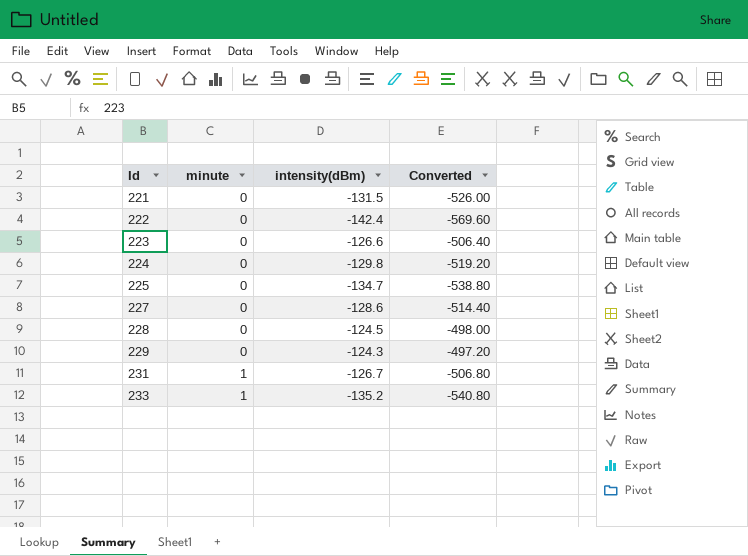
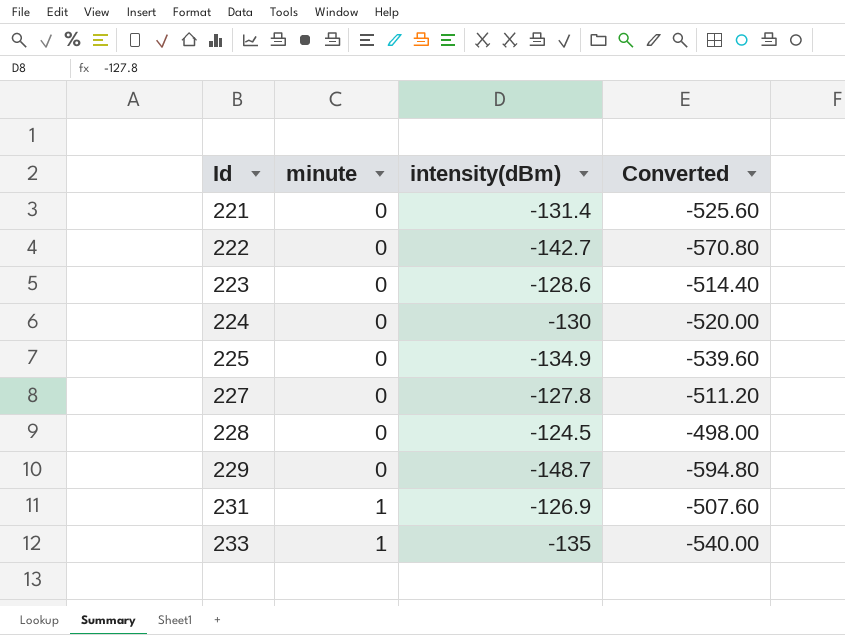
221 | intensity(dBm): -131.5 -> -131.4
221 | Converted: -526.00 -> -525.60
222 | intensity(dBm): -142.4 -> -142.7
222 | Converted: -569.60 -> -570.80
223 | intensity(dBm): -126.6 -> -128.6
223 | Converted: -506.40 -> -514.40
224 | intensity(dBm): -129.8 -> -130
224 | Converted: -519.20 -> -520.00
225 | intensity(dBm): -134.7 -> -134.9
225 | Converted: -538.80 -> -539.60
227 | intensity(dBm): -128.6 -> -127.8
227 | Converted: -514.40 -> -511.20
229 | intensity(dBm): -124.3 -> -148.7
229 | Converted: -497.20 -> -594.80
231 | intensity(dBm): -126.7 -> -126.9
231 | Converted: -506.80 -> -507.60
233 | intensity(dBm): -135.2 -> -135
233 | Converted: -540.80 -> -540.00

